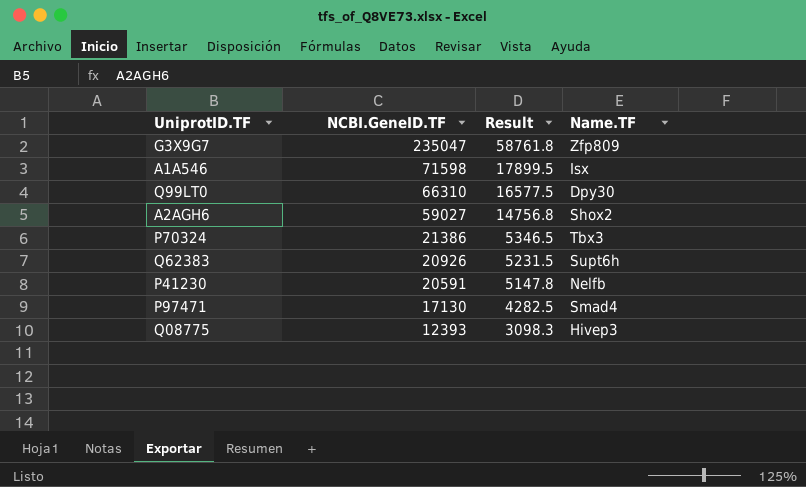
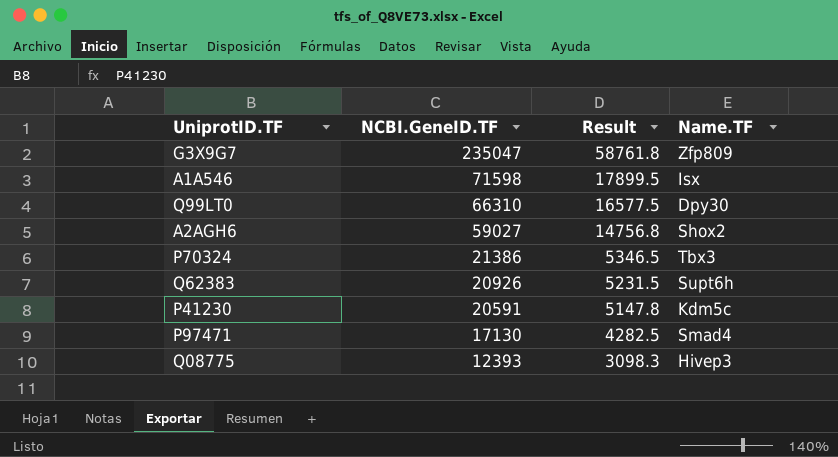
P41230 | Name.TF: Nelfb -> Kdm5c

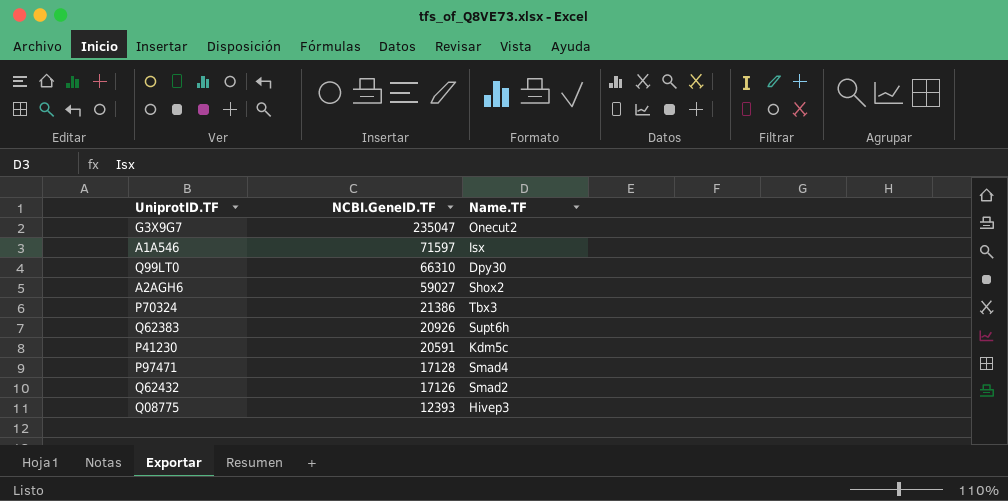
column Result | formula: [NCBI.GeneID.TF] * 0.25 -> none
G3X9G7 | Name.TF: Zfp809 -> Onecut2
A1A546 | NCBI.GeneID.TF: 71598 -> 71597
P97471 | NCBI.GeneID.TF: 17130 -> 17128
row Q62432: none -> 17126 | Smad2

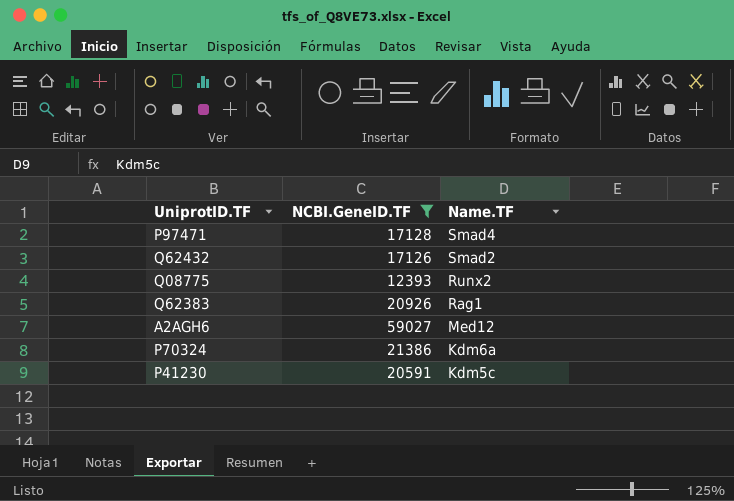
filter: none -> NCBI.GeneID.TF <= 59027
row order: NCBI.GeneID.TF descending -> Name.TF descending
Q08775 | Name.TF: Hivep3 -> Runx2
Q62383 | Name.TF: Supt6h -> Rag1
A2AGH6 | Name.TF: Shox2 -> Med12
P70324 | Name.TF: Tbx3 -> Kdm6a

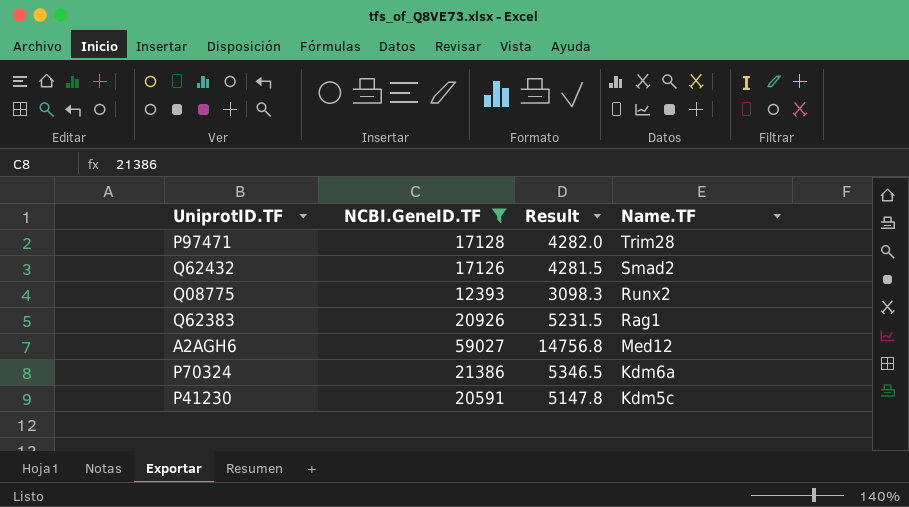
column Result | formula: none -> [NCBI.GeneID.TF] * 0.25
P97471 | Name.TF: Smad4 -> Trim28

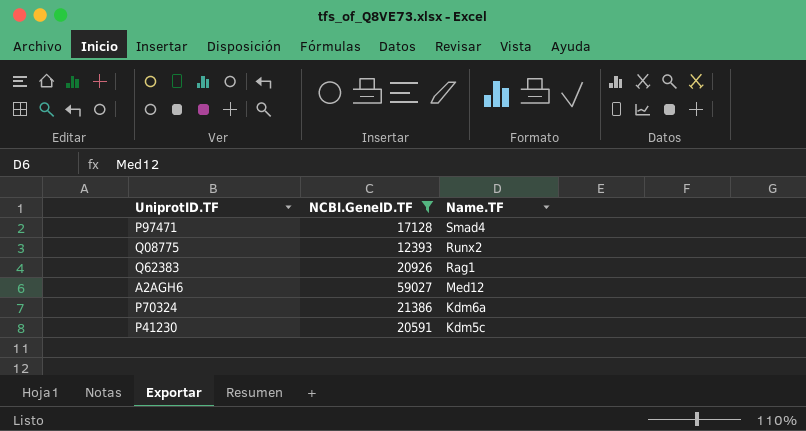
column Result | formula: [NCBI.GeneID.TF] * 0.25 -> none
row Q62432: 17126 | 4281.5 | Smad2 -> none
P97471 | Name.TF: Trim28 -> Smad4

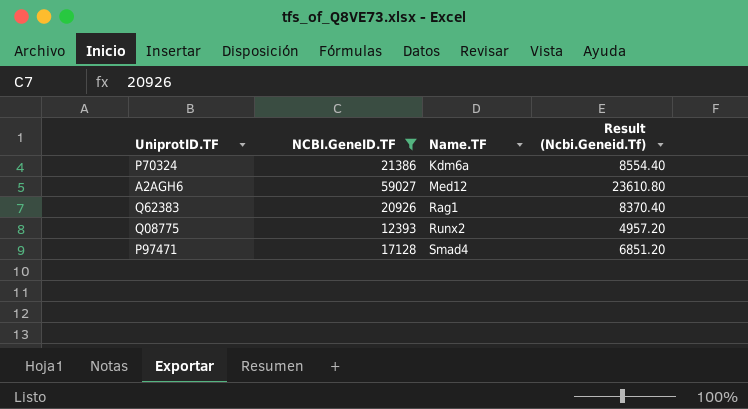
row order: Name.TF descending -> Name.TF ascending
column Result (Ncbi.Geneid.Tf) | formula: none -> [NCBI.GeneID.TF] * 0.4
row P41230: 20591 | Kdm5c -> none

